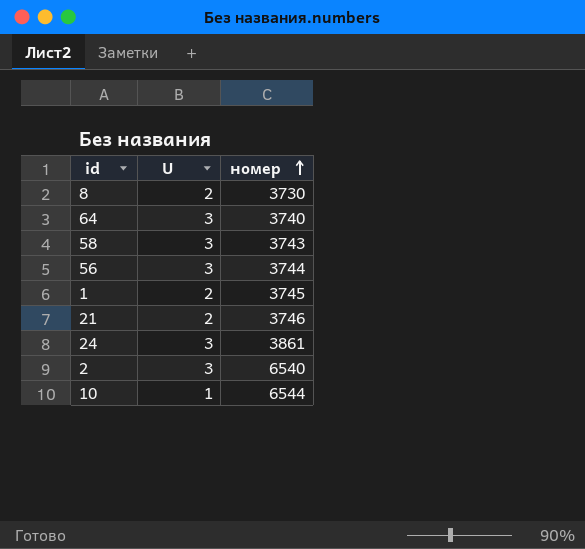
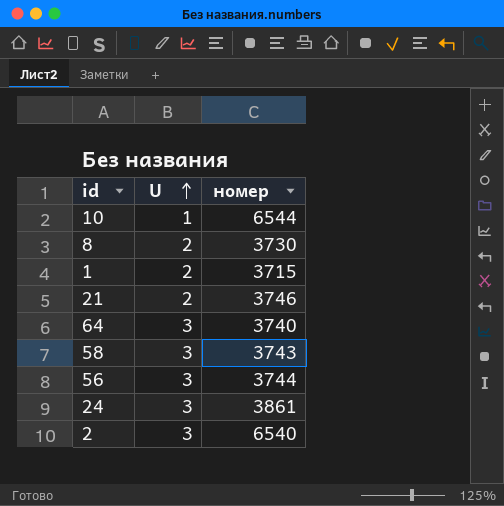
row order: номер ascending -> U ascending
1 | номер: 3745 -> 3715

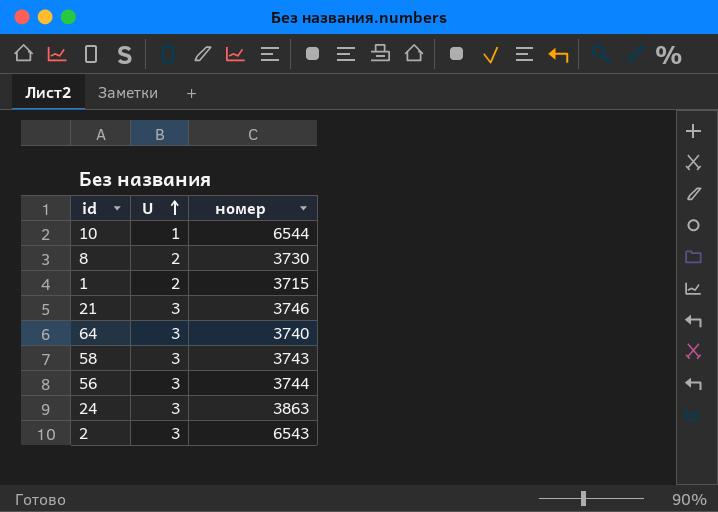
21 | U: 2 -> 3
24 | номер: 3861 -> 3863
2 | номер: 6540 -> 6543

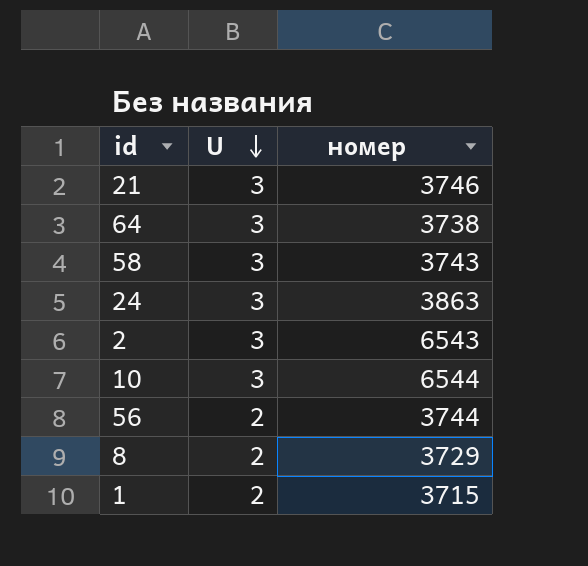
row order: U ascending -> U descending
64 | номер: 3740 -> 3738
10 | U: 1 -> 3
56 | U: 3 -> 2
8 | номер: 3730 -> 3729

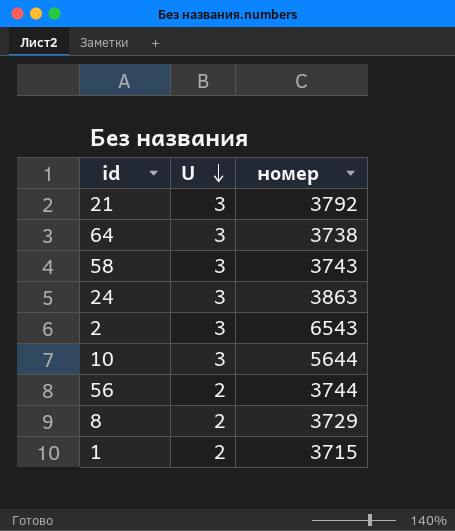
21 | номер: 3746 -> 3792
10 | номер: 6544 -> 5644

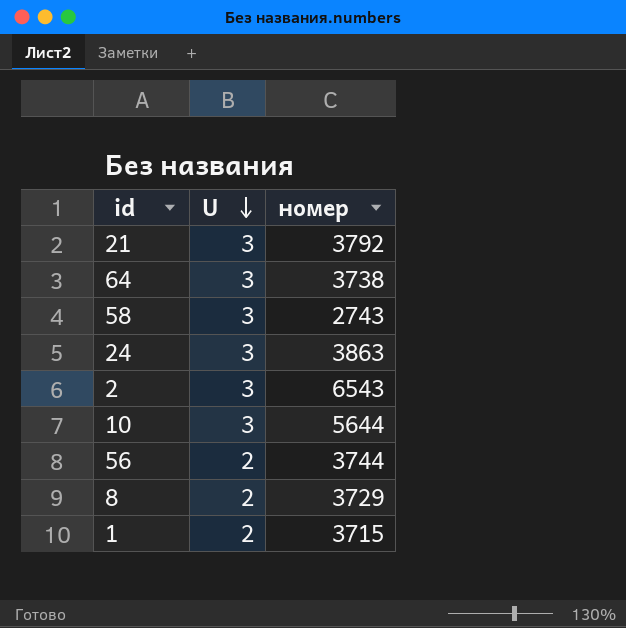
58 | номер: 3743 -> 2743

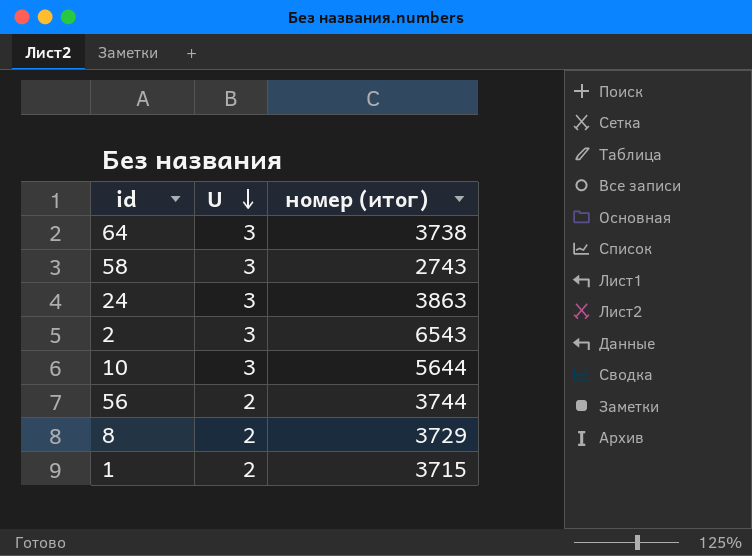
column name: номер -> номер (итог)
row 21: 3 | 3792 -> none

